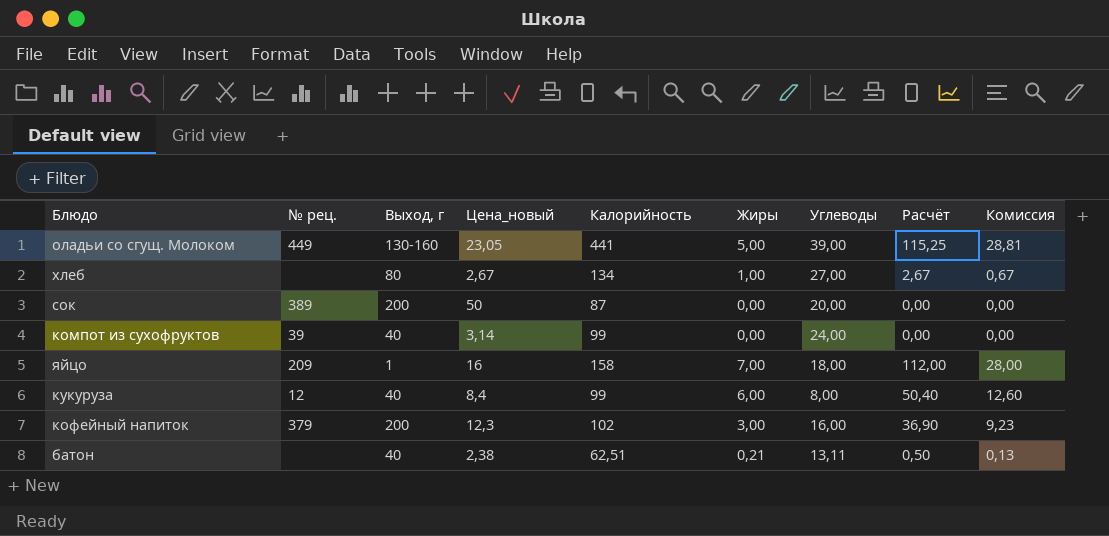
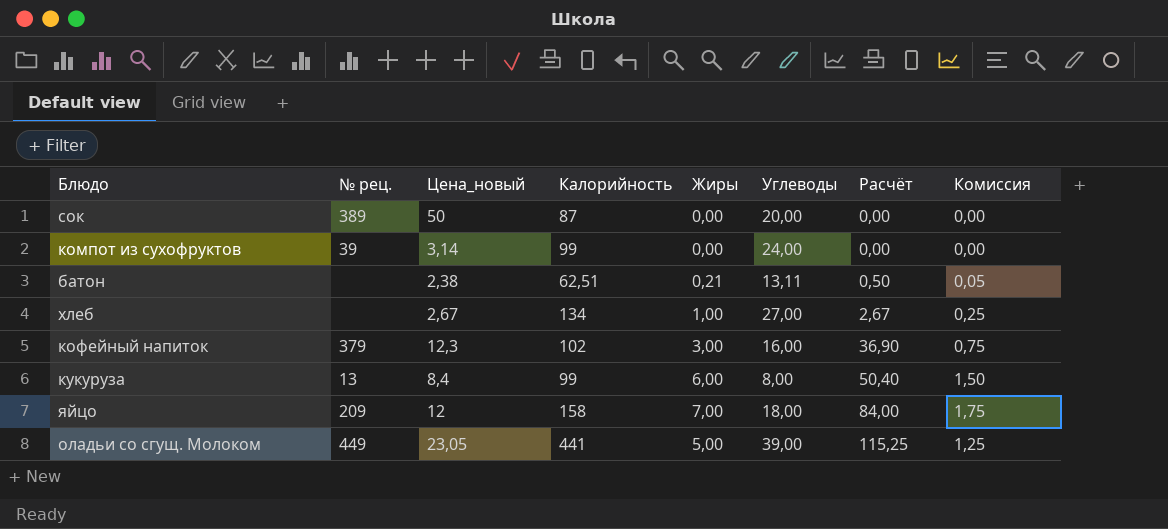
row order: none -> Расчёт ascending
column Выход, г | position: 3 -> none
column Комиссия | formula: [Расчёт] * 0,25 -> [Жиры] * 0,25
кукуруза | № рец.: 12 -> 13
яйцо | Цена_новый: 16 -> 12
яйцо | Расчёт: 112,00 -> 84,00

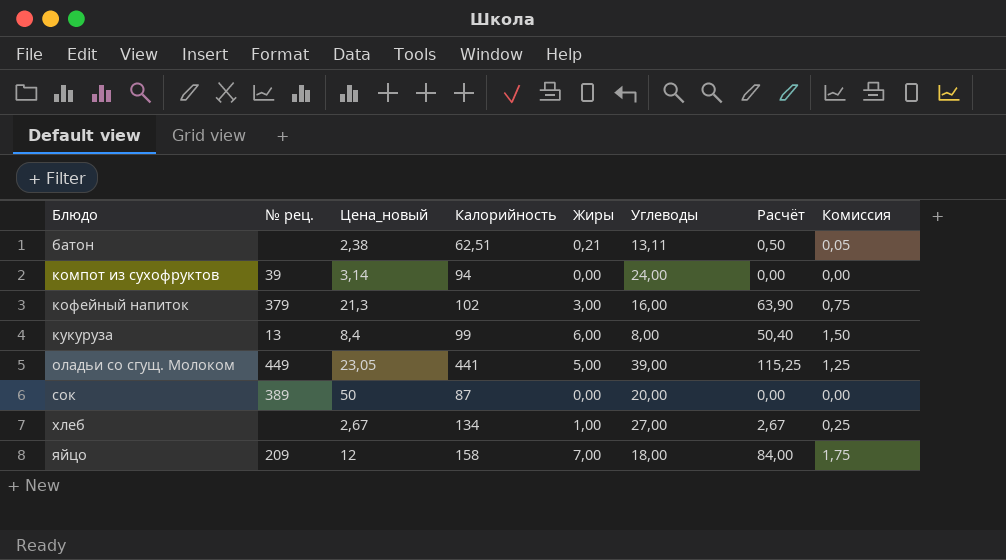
row order: Расчёт ascending -> Блюдо ascending
компот из сухофруктов | Калорийность: 99 -> 94
кофейный напиток | Цена_новый: 12,3 -> 21,3
кофейный напиток | Расчёт: 36,90 -> 63,90

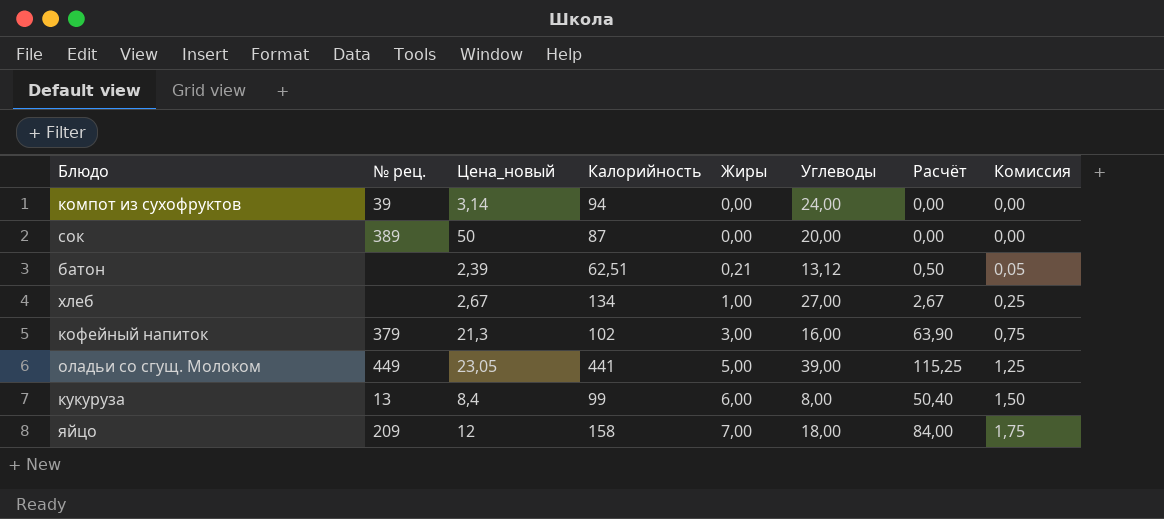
row order: Блюдо ascending -> Жиры ascending
батон | Цена_новый: 2,38 -> 2,39
батон | Углеводы: 13,11 -> 13,12

